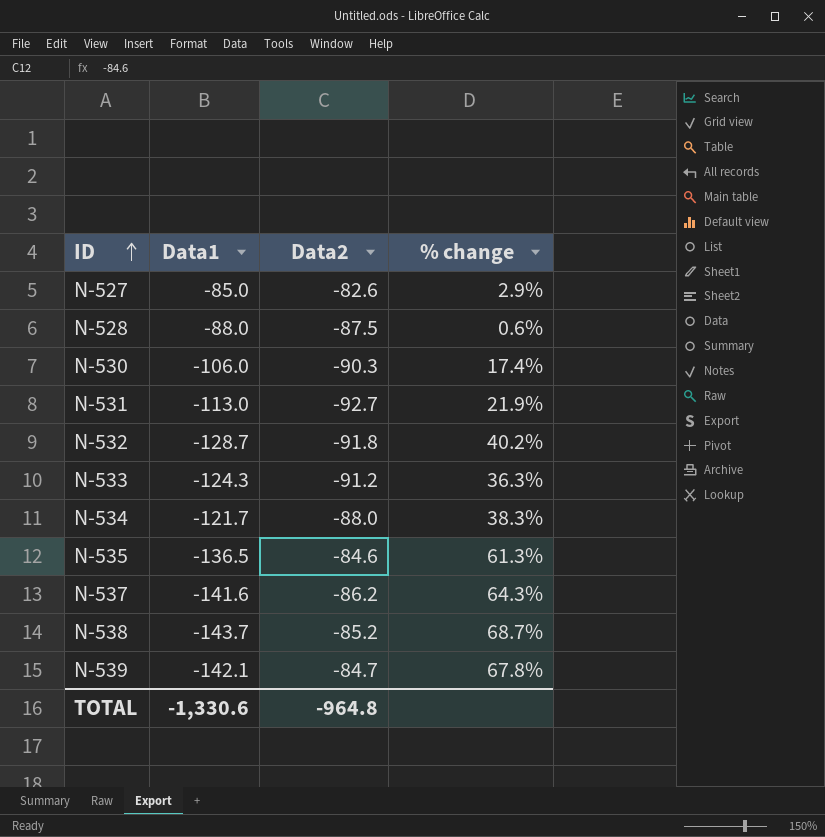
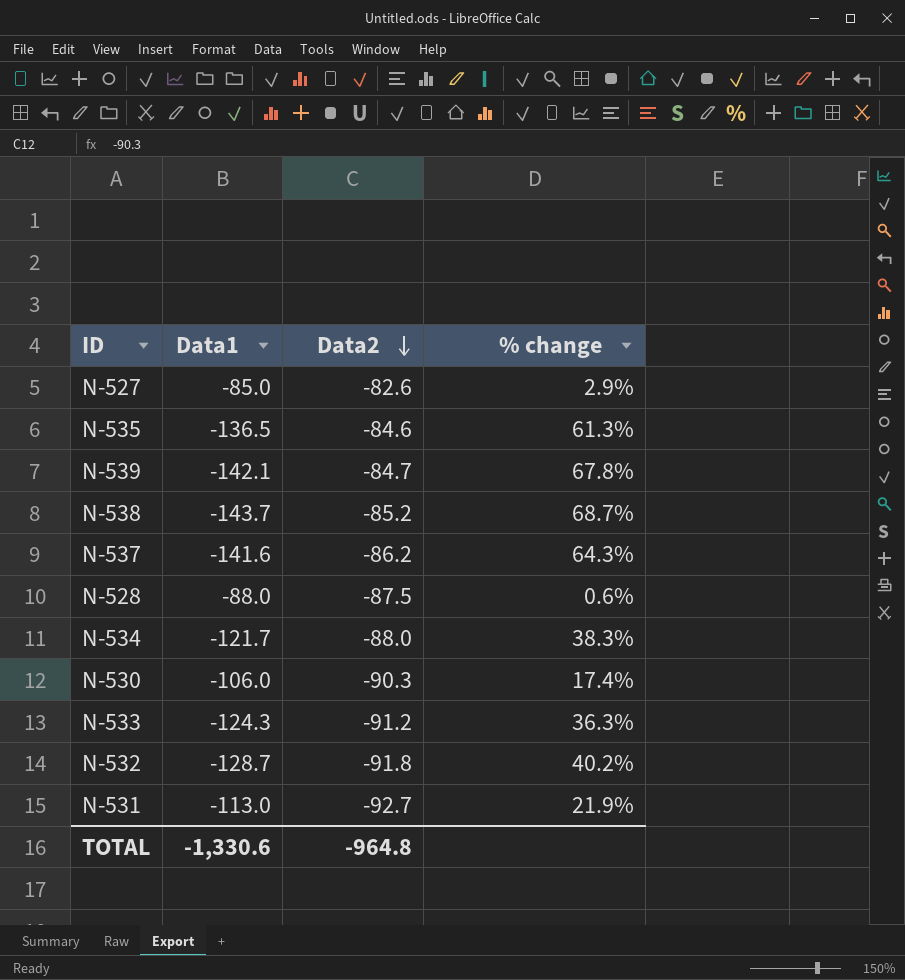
row order: ID ascending -> Data2 descending

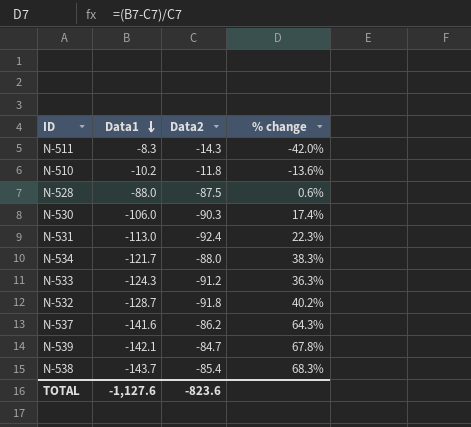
row order: Data2 descending -> Data1 descending
row N-527: -85.0 | -82.6 | 2.9% -> none
row N-535: -136.5 | -84.6 | 61.3% -> none
row N-511: none -> -8.3 | -14.3 | -42.0%
row N-510: none -> -10.2 | -11.8 | -13.6%
N-531 | Data2: -92.7 -> -92.4
N-531 | % change: 21.9% -> 22.3%
N-538 | Data2: -85.2 -> -85.4
N-538 | % change: 68.7% -> 68.3%
TOTAL | Data1: -1,330.6 -> -1,127.6
TOTAL | Data2: -964.8 -> -823.6

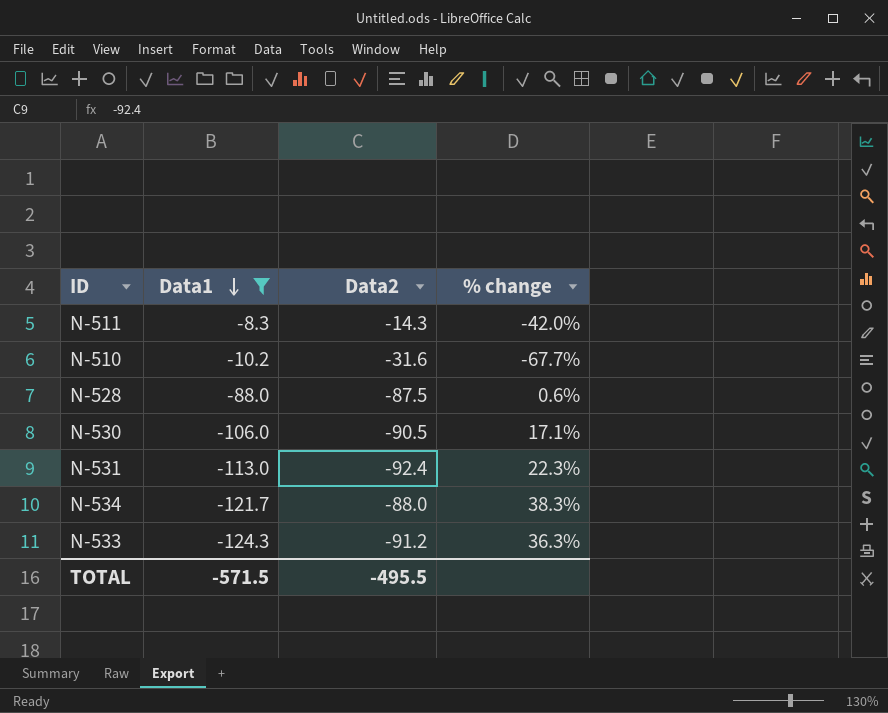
filter: none -> Data1 >= -124.3
N-510 | Data2: -11.8 -> -31.6
N-510 | % change: -13.6% -> -67.7%
N-530 | Data2: -90.3 -> -90.5
N-530 | % change: 17.4% -> 17.1%
TOTAL | Data1: -1,127.6 -> -571.5
TOTAL | Data2: -823.6 -> -495.5

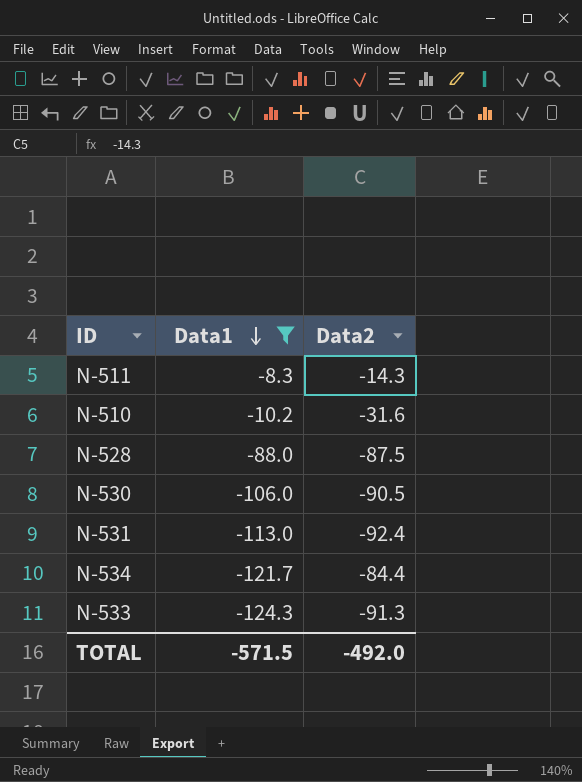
column % change | formula: ([Data1] - [Data2]) / [Data2] -> none
N-534 | Data2: -88.0 -> -84.4
N-533 | Data2: -91.2 -> -91.3
TOTAL | Data2: -495.5 -> -492.0

